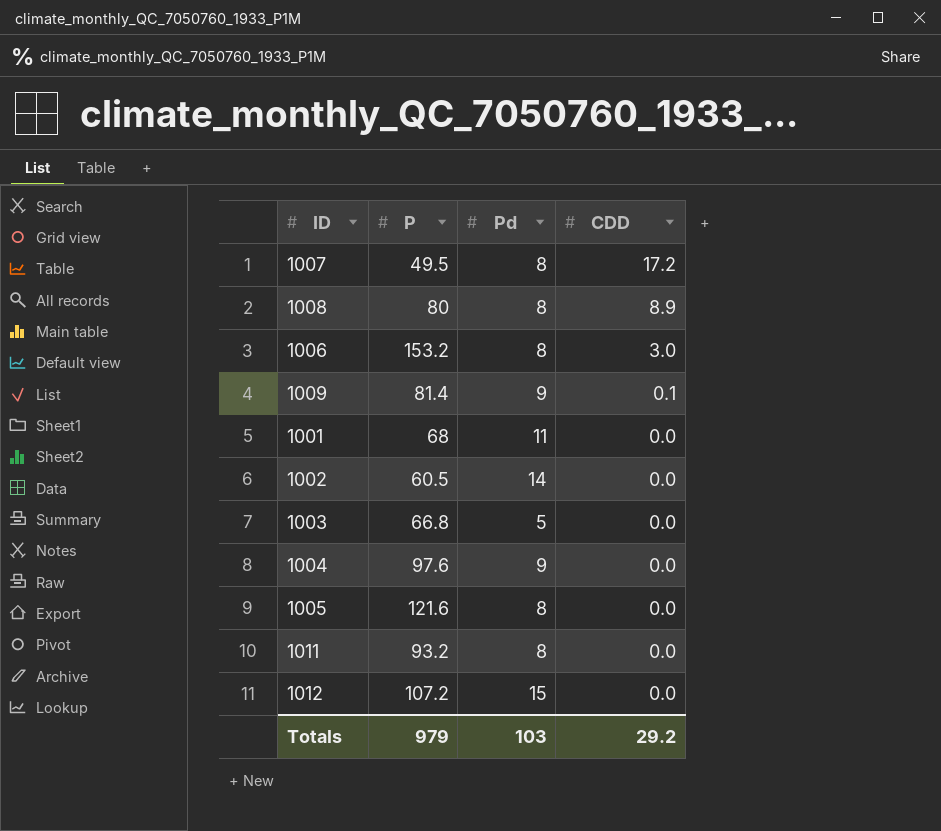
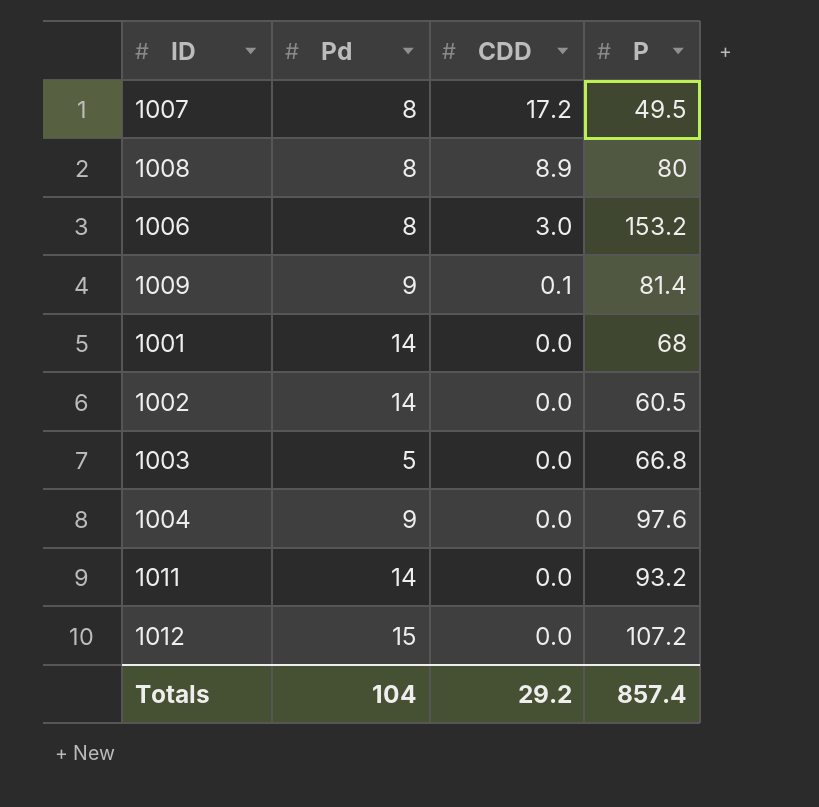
column P | position: 2 -> 4
row 1005: 121.6 | 8 | 0.0 -> none
1001 | Pd: 11 -> 14
1011 | Pd: 8 -> 14
Totals | Pd: 103 -> 104
Totals | P: 979 -> 857.4

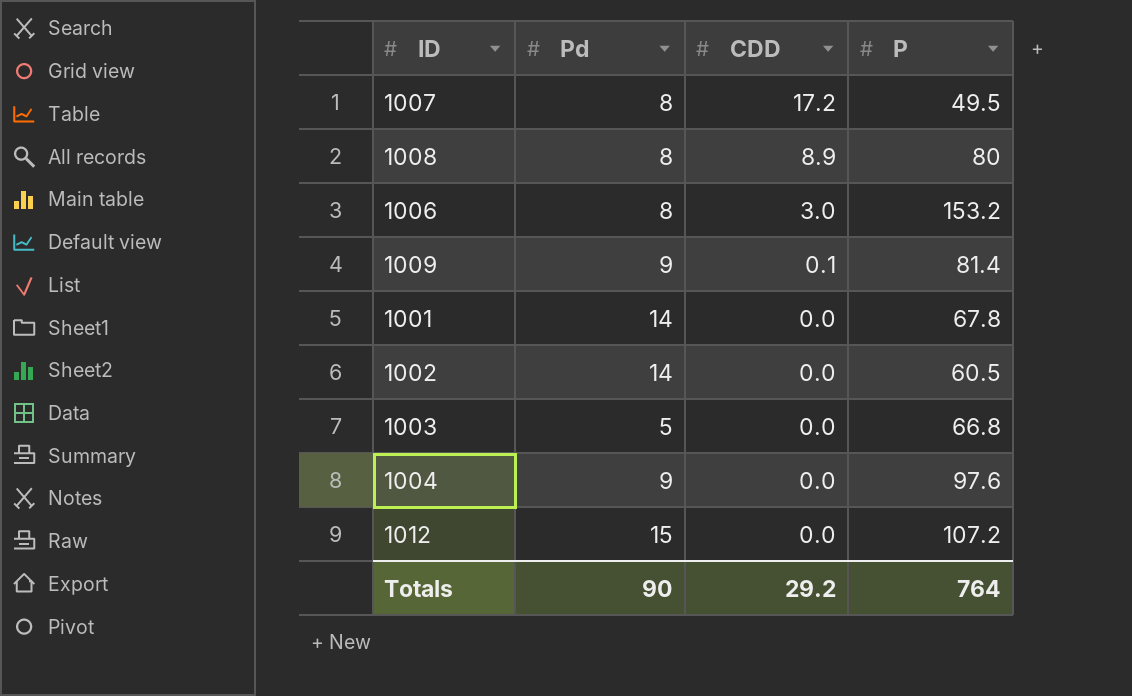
row 1011: 14 | 0.0 | 93.2 -> none
1001 | P: 68 -> 67.8
Totals | Pd: 104 -> 90
Totals | P: 857.4 -> 764

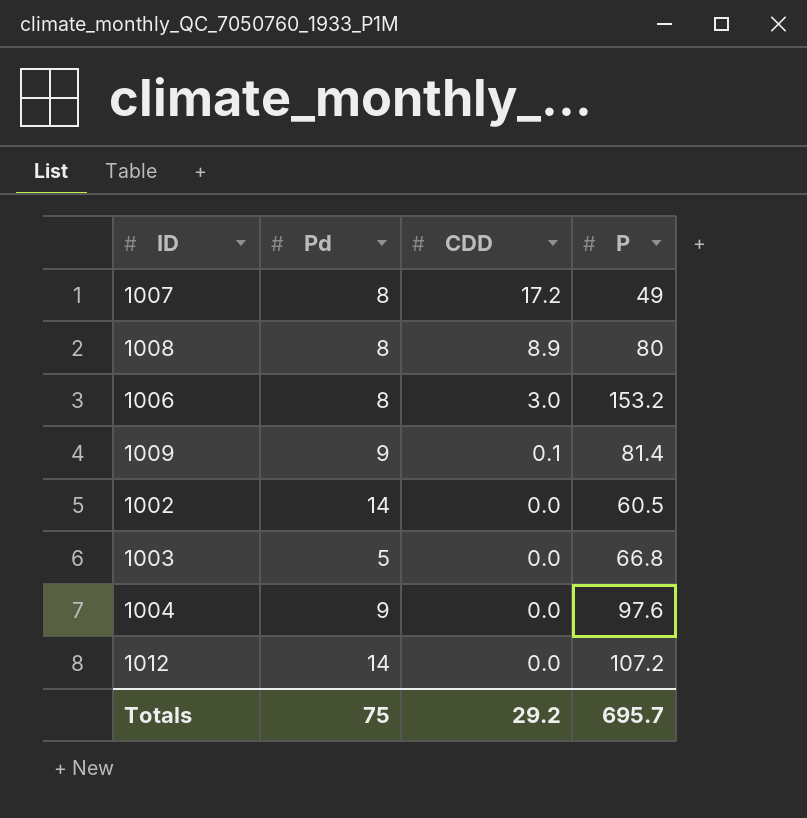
row 1001: 14 | 0.0 | 67.8 -> none
1007 | P: 49.5 -> 49
1012 | Pd: 15 -> 14
Totals | Pd: 90 -> 75
Totals | P: 764 -> 695.7

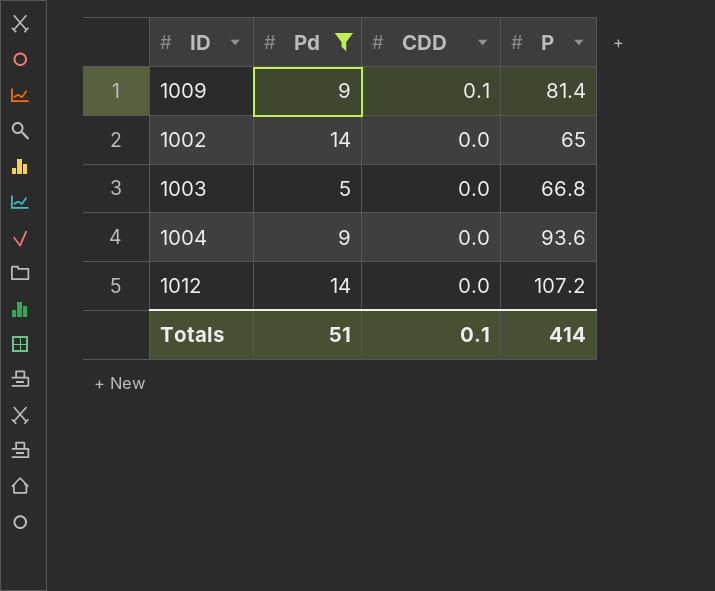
filter: none -> Pd != 8
1002 | P: 60.5 -> 65
1004 | P: 97.6 -> 93.6
Totals | Pd: 75 -> 51
Totals | CDD: 29.2 -> 0.1
Totals | P: 695.7 -> 414

